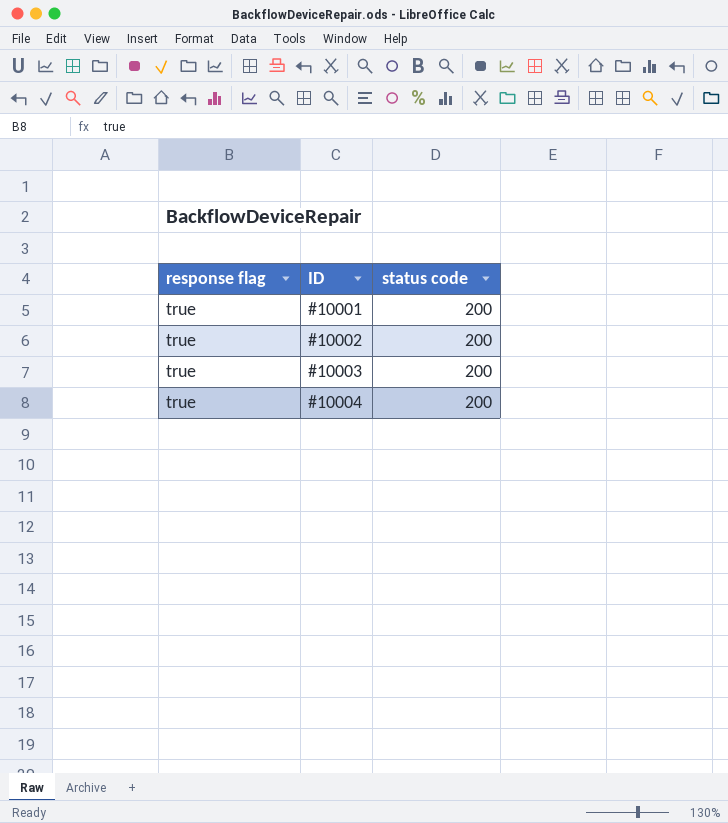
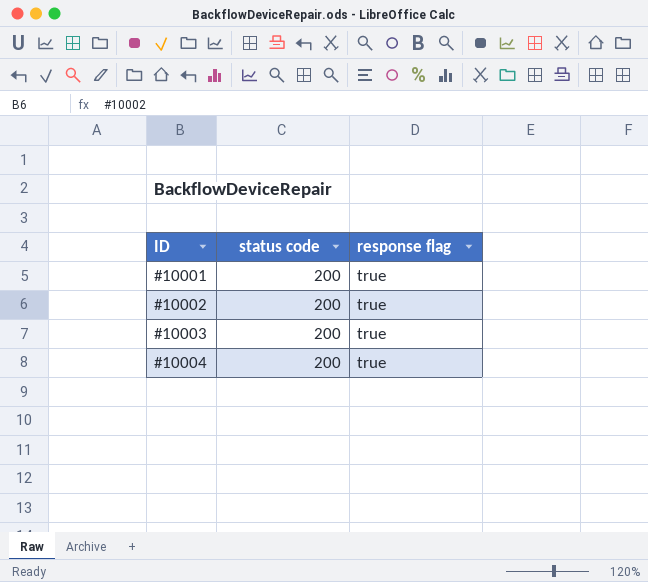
column response flag | position: 1 -> 3

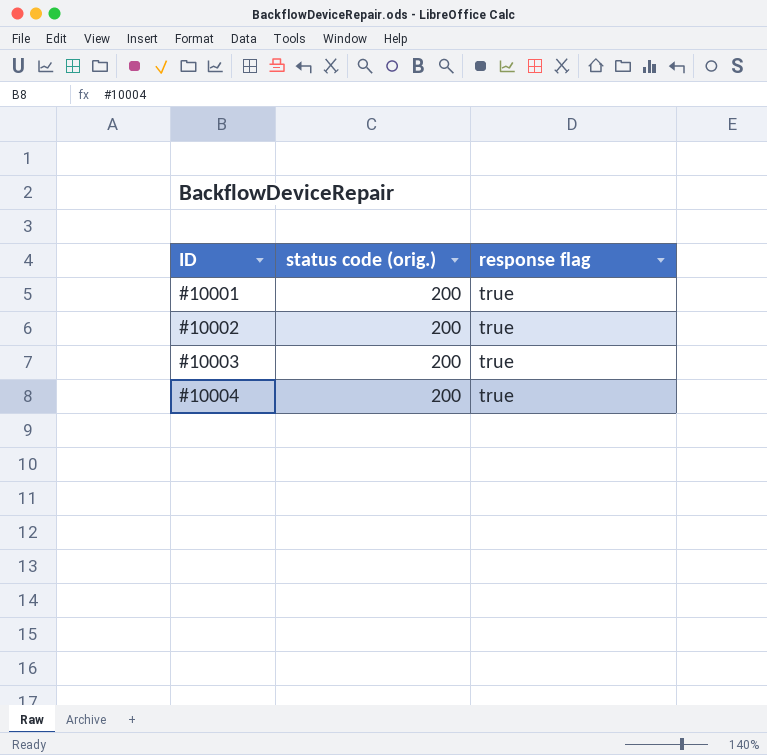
column name: status code -> status code (orig.)

